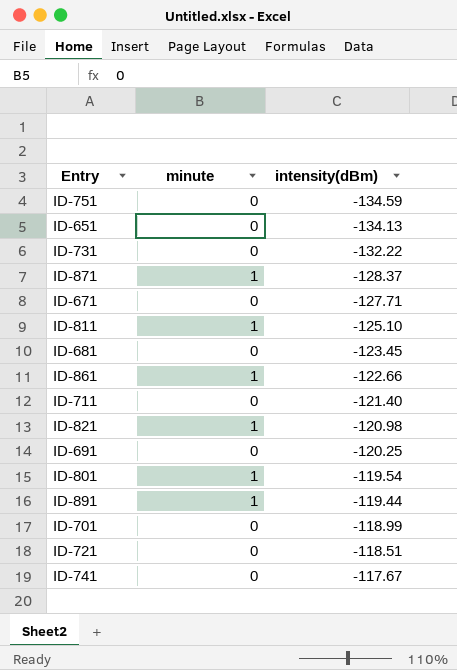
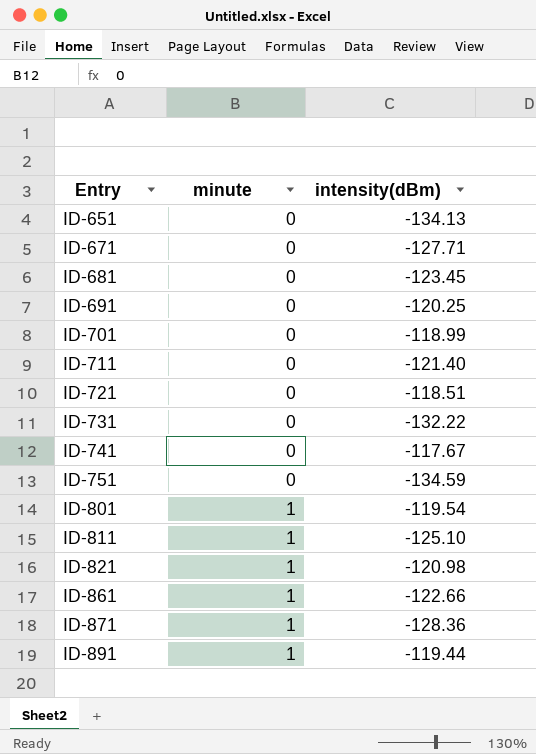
row order: intensity(dBm) ascending -> Entry ascending
ID-871 | intensity(dBm): -128.37 -> -128.36

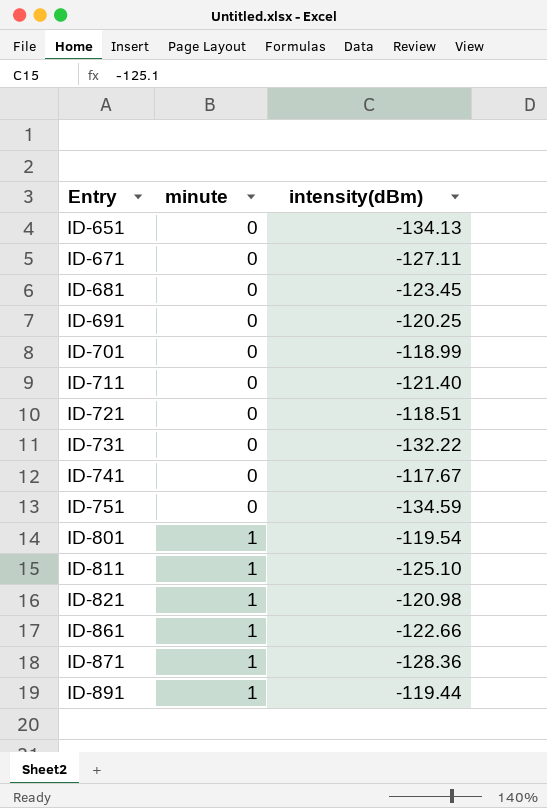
ID-671 | intensity(dBm): -127.71 -> -127.11

